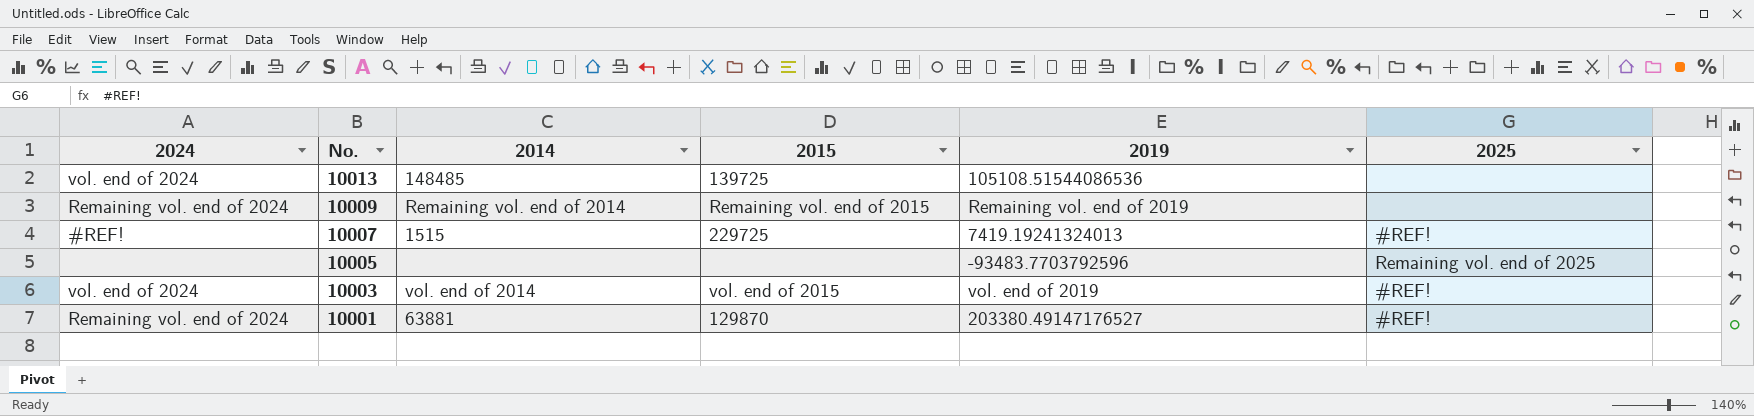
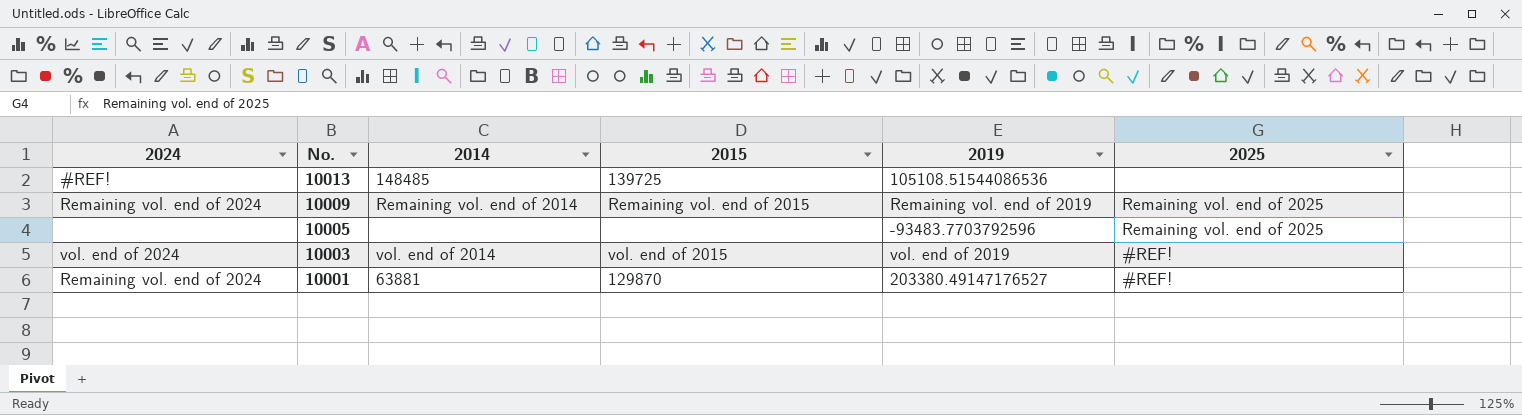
row 10007: #REF! | 1515 | 229725 | 7419.19241324013 | #REF! -> none
10013 | 2024: vol. end of 2024 -> #REF!
10009 | 2025: none -> Remaining vol. end of 2025

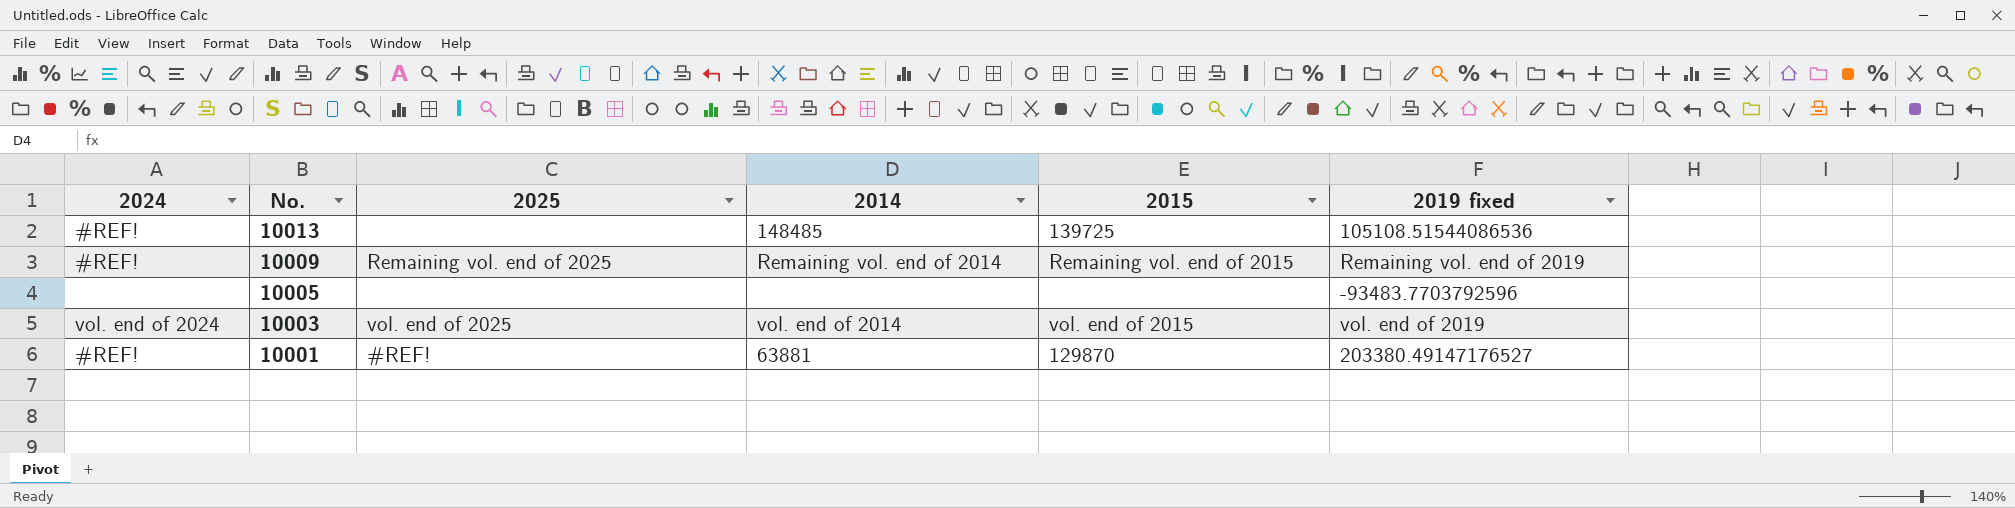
column 2025 | position: 6 -> 3
column name: 2019 -> 2019 fixed
10009 | 2024: Remaining vol. end of 2024 -> #REF!
10005 | 2025: Remaining vol. end of 2025 -> none
10003 | 2025: #REF! -> vol. end of 2025
10001 | 2024: Remaining vol. end of 2024 -> #REF!

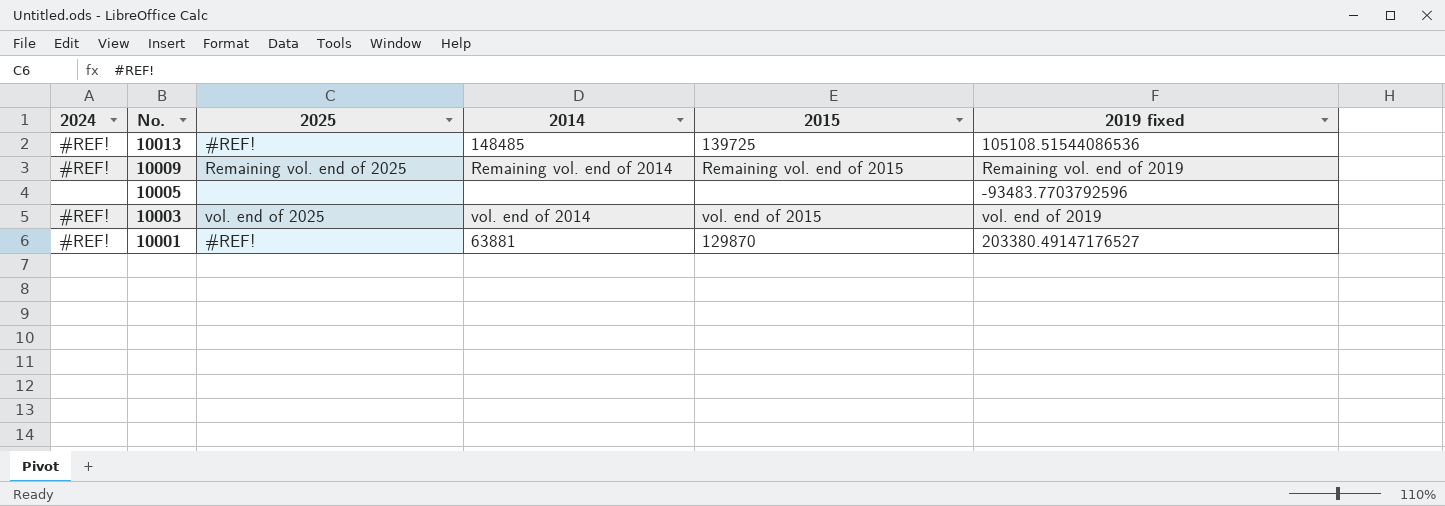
10013 | 2025: none -> #REF!
10003 | 2024: vol. end of 2024 -> #REF!

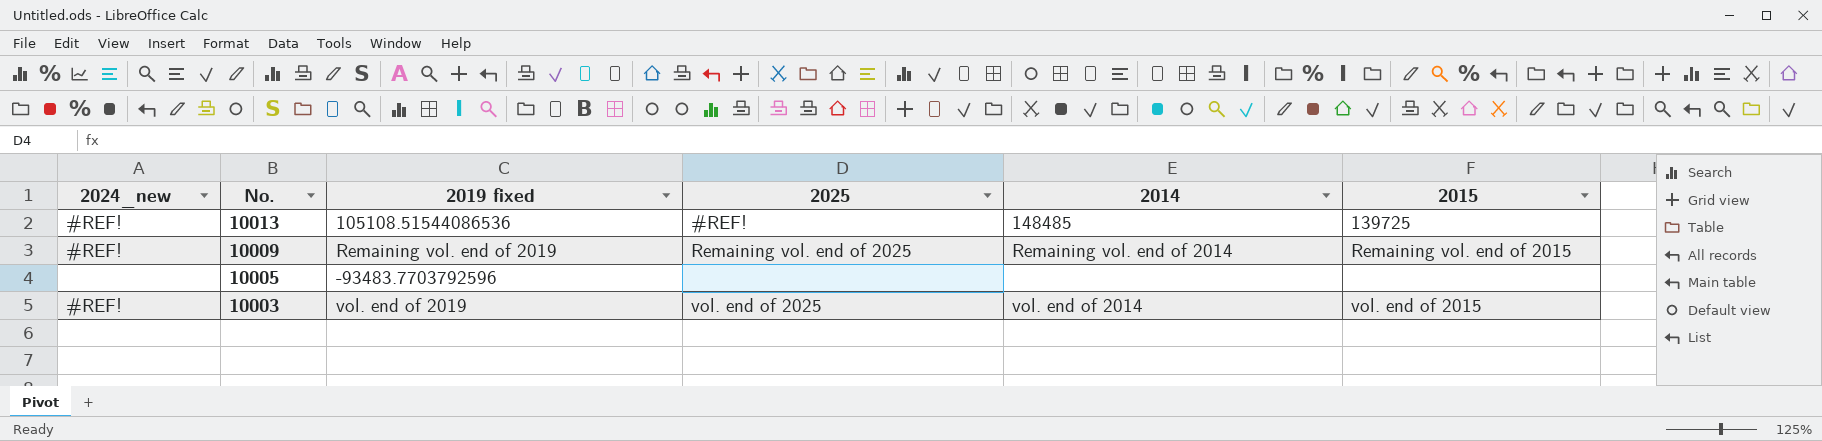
column name: 2024 -> 2024_new
column 2019 fixed | position: 6 -> 3
row 10001: #REF! | #REF! | 63881 | 129870 | 203380.49147176527 -> none

